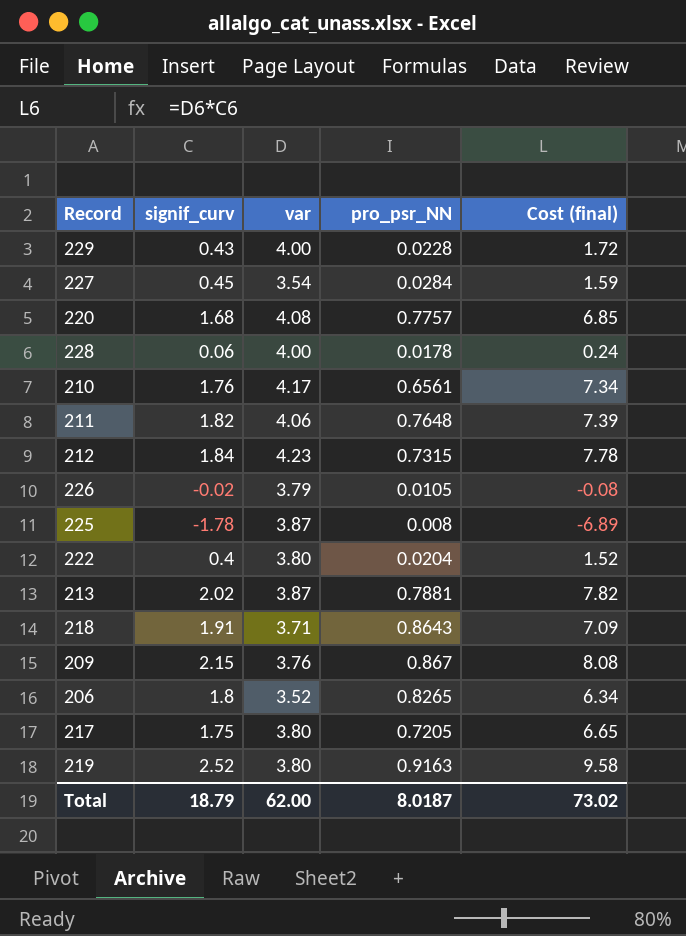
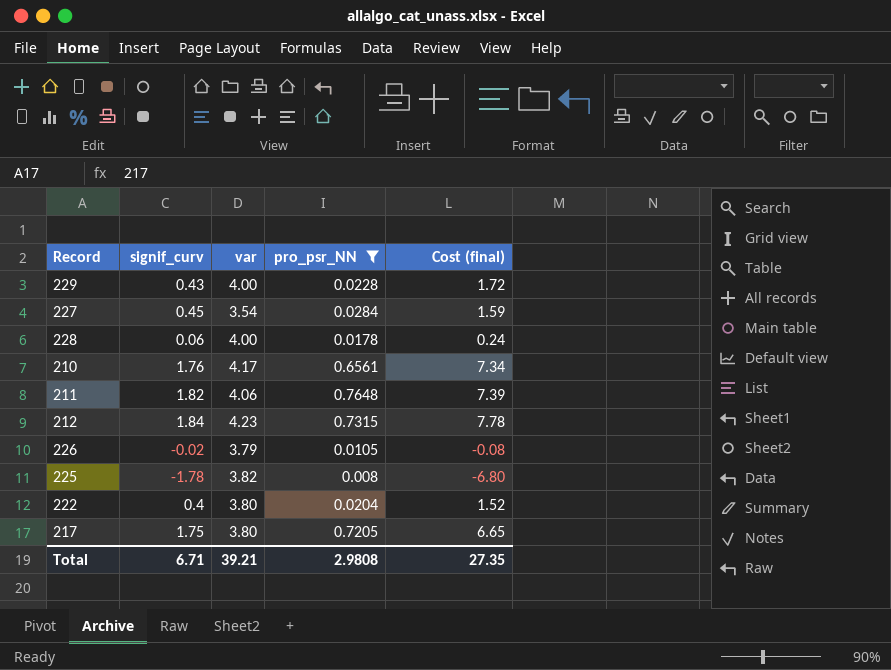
filter: none -> pro_psr_NN <= 0.7648
225 | var: 3.87 -> 3.82
225 | Cost (final): -6.89 -> -6.80
Total | signif_curv: 18.79 -> 6.71
Total | var: 62.00 -> 39.21
Total | pro_psr_NN: 8.0187 -> 2.9808
Total | Cost (final): 73.02 -> 27.35

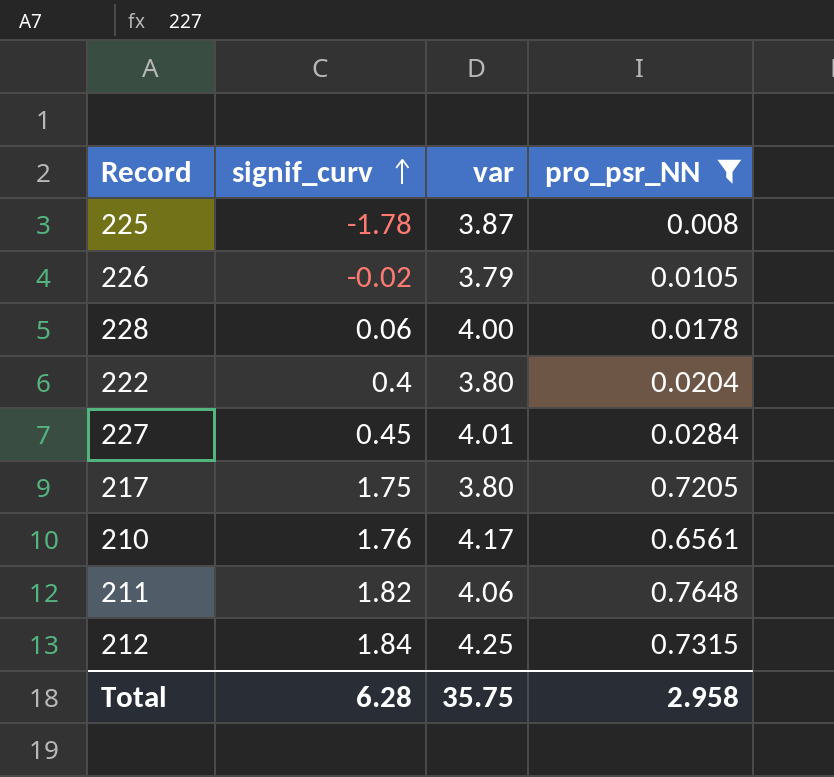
row order: none -> signif_curv ascending
column Cost (final) | formula: [signif_curv] * [var] -> none
row 229: 0.43 | 4.00 | 0.0228 | 1.72 -> none
225 | var: 3.82 -> 3.87
227 | var: 3.54 -> 4.01
212 | var: 4.23 -> 4.25
Total | signif_curv: 6.71 -> 6.28
Total | var: 39.21 -> 35.75
Total | pro_psr_NN: 2.9808 -> 2.958

